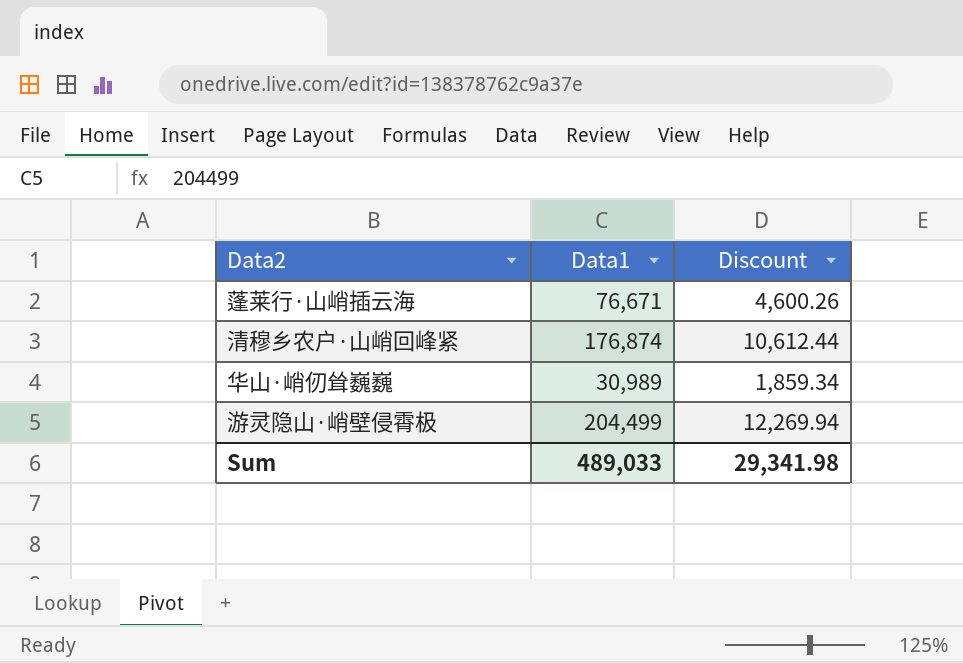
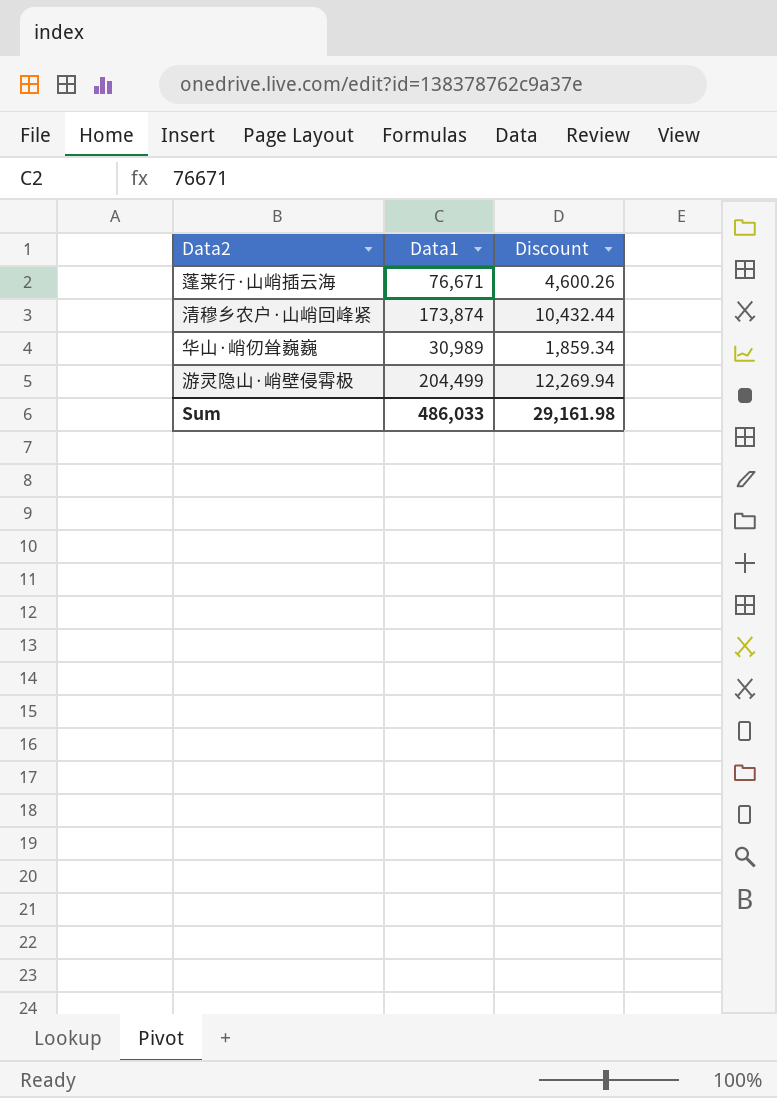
清穆乡农户·山峭回峰紧 | Data1: 176,874 -> 173,874
清穆乡农户·山峭回峰紧 | Discount: 10,612.44 -> 10,432.44
Sum | Data1: 489,033 -> 486,033
Sum | Discount: 29,341.98 -> 29,161.98

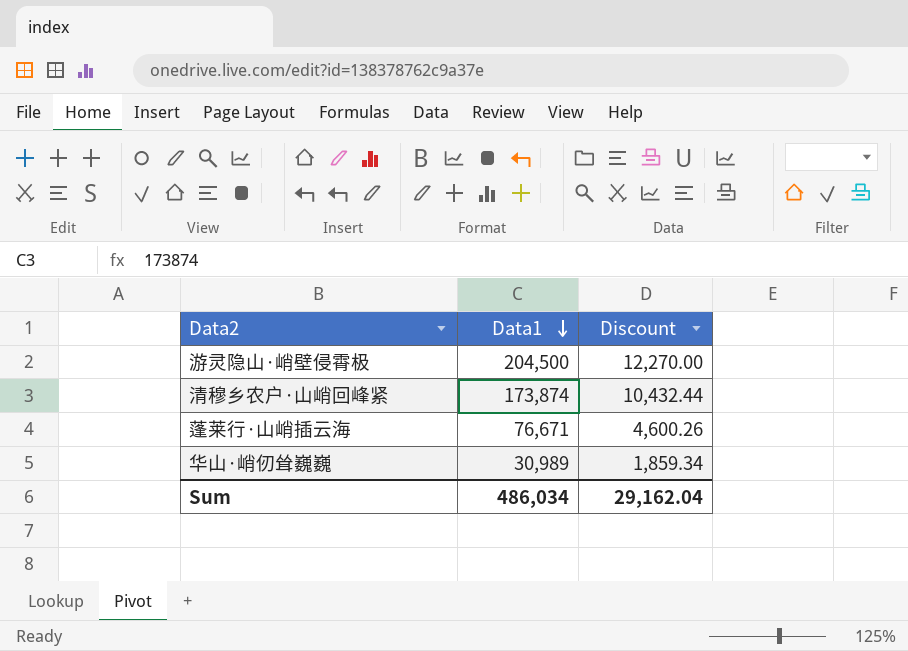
row order: none -> Data1 descending
游灵隐山·峭壁侵霄极 | Data1: 204,499 -> 204,500
游灵隐山·峭壁侵霄极 | Discount: 12,269.94 -> 12,270.00
Sum | Data1: 486,033 -> 486,034
Sum | Discount: 29,161.98 -> 29,162.04

